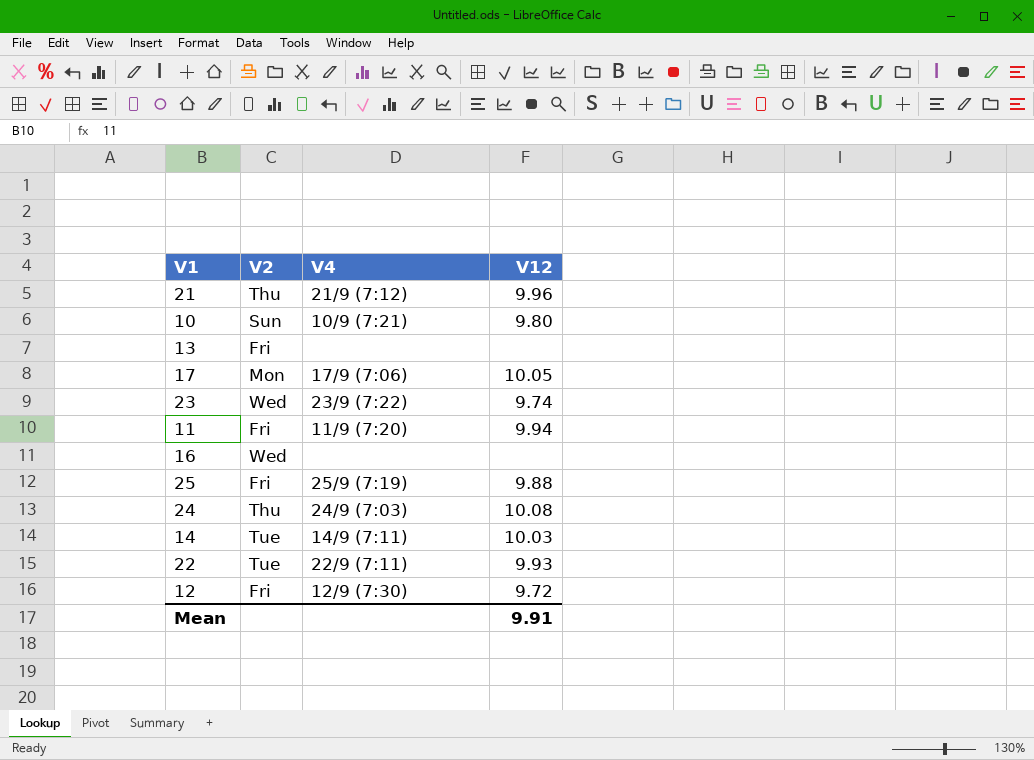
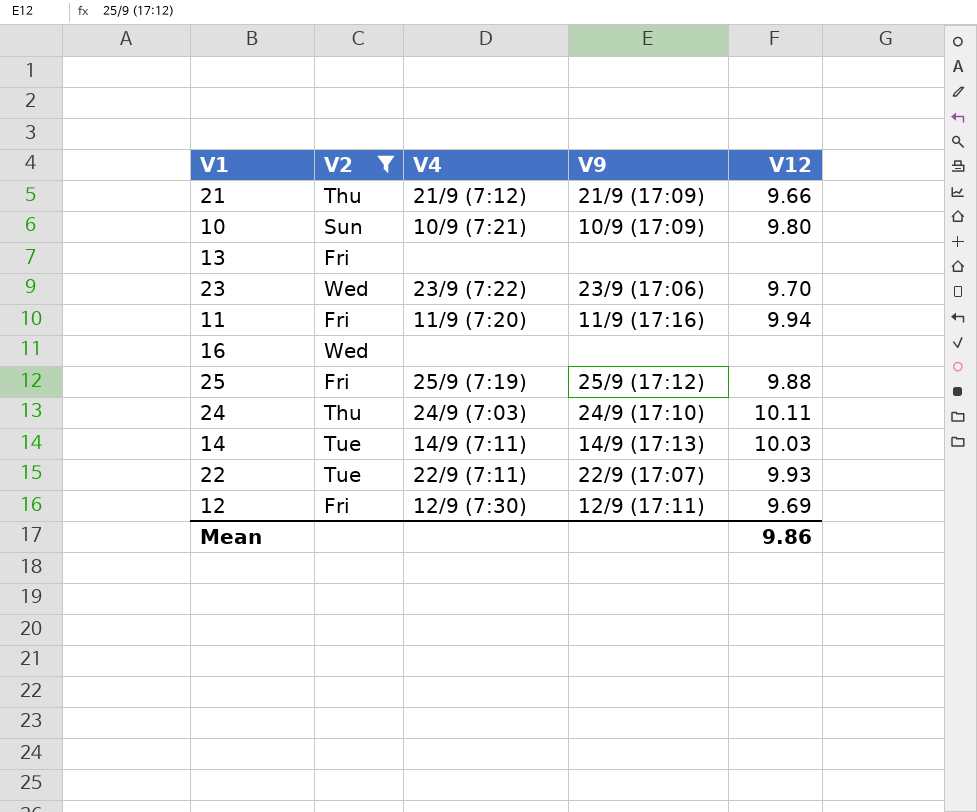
filter: none -> V2 != Mon
column V9 | position: none -> 4
21 | V12: 9.96 -> 9.66
23 | V12: 9.74 -> 9.70
24 | V12: 10.08 -> 10.11
12 | V12: 9.72 -> 9.69
Mean | V12: 9.91 -> 9.86

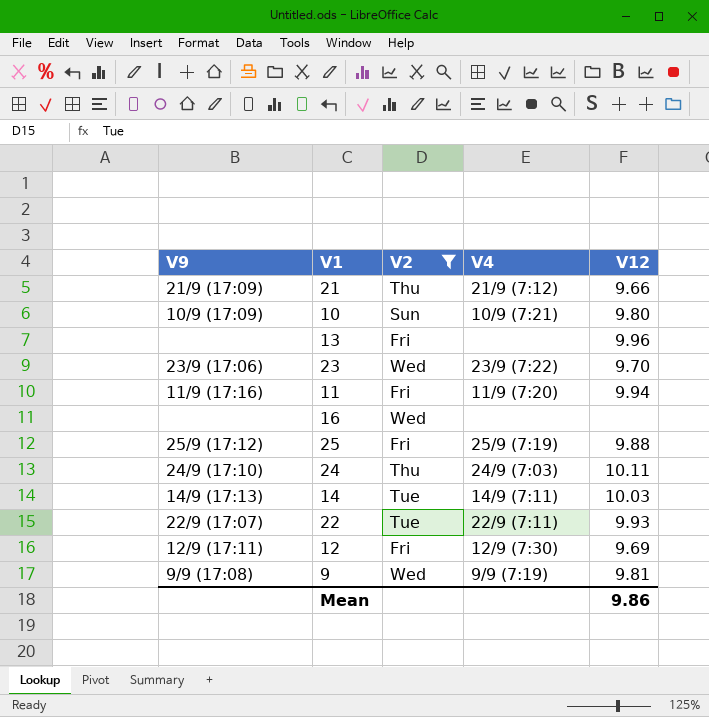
column V9 | position: 4 -> 1
13 | V12: none -> 9.96
row 9: none -> 9/9 (17:08) | Wed | 9/9 (7:19) | 9.81

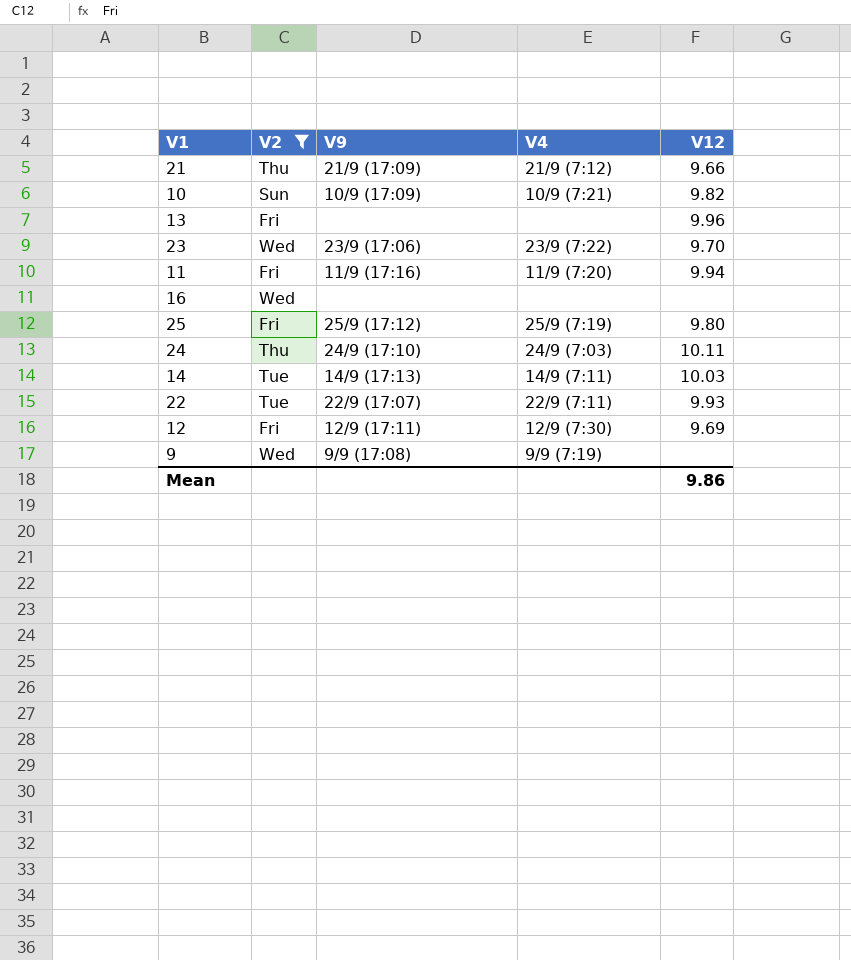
column V9 | position: 1 -> 3
10 | V12: 9.80 -> 9.82
25 | V12: 9.88 -> 9.80
9 | V12: 9.81 -> none

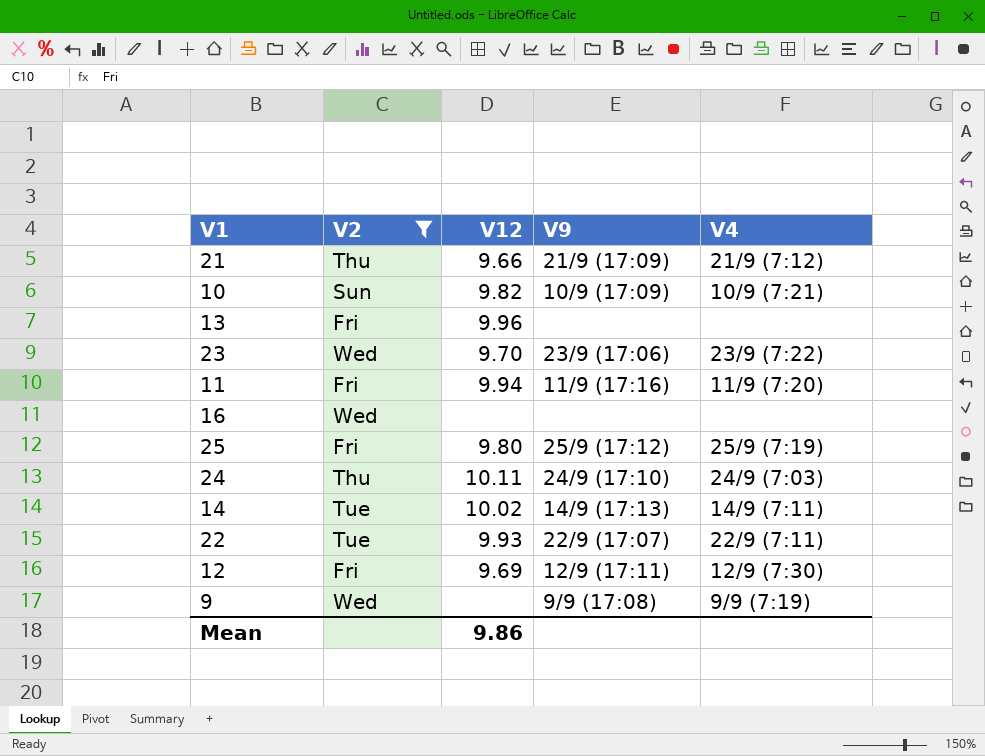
column V12 | position: 5 -> 3
14 | V12: 10.03 -> 10.02

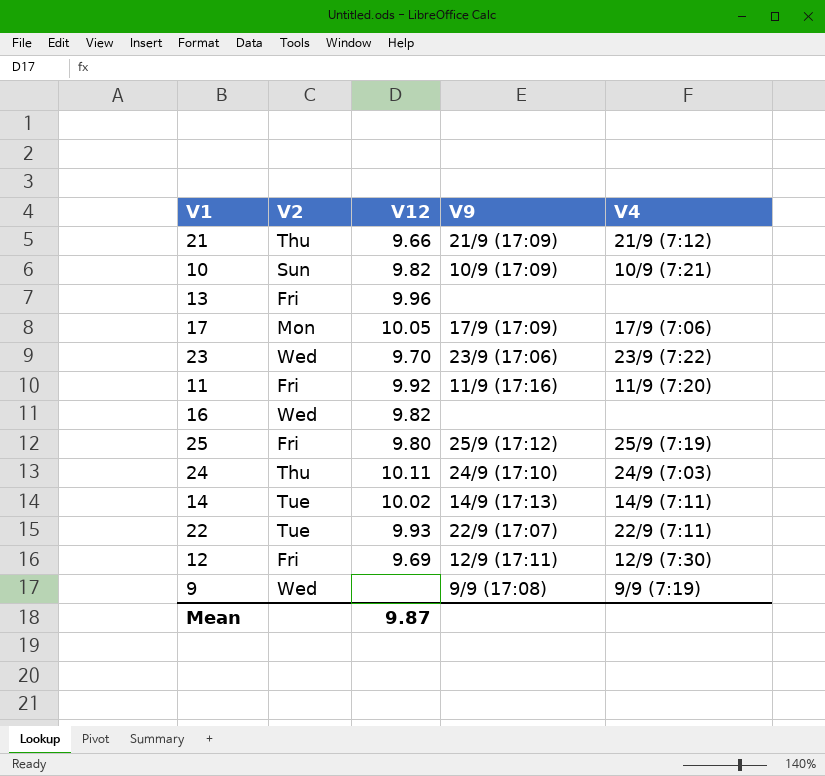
filter: V2 != Mon -> none
11 | V12: 9.94 -> 9.92
16 | V12: none -> 9.82
Mean | V12: 9.86 -> 9.87

